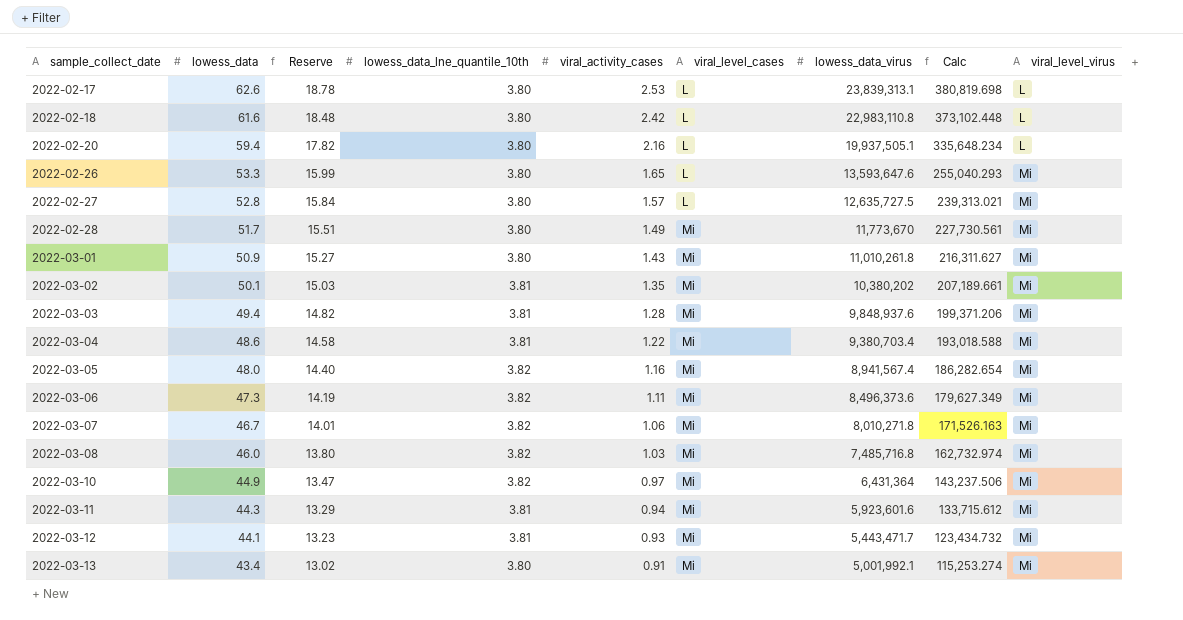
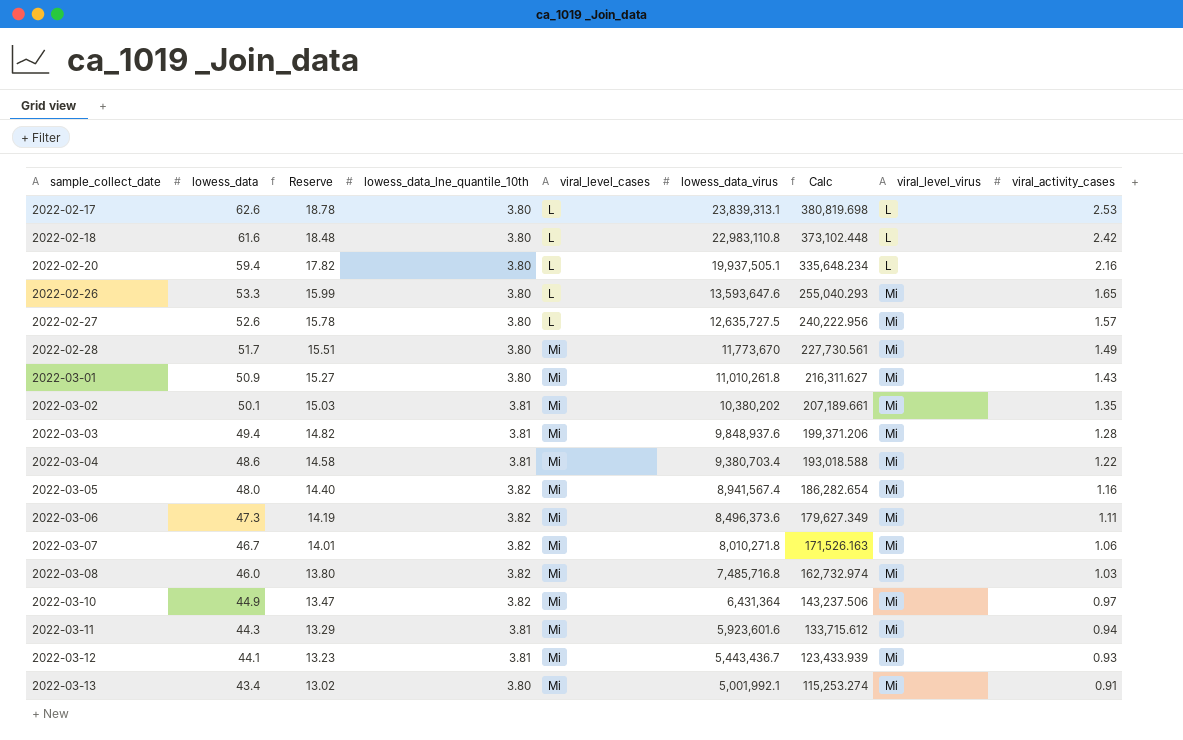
column viral_activity_cases | position: 5 -> 9
2022-02-27 | lowess_data: 52.8 -> 52.6
2022-02-27 | Reserve: 15.84 -> 15.78
2022-02-27 | Calc: 239,313.021 -> 240,222.956
2022-03-12 | lowess_data_virus: 5,443,471.7 -> 5,443,436.7
2022-03-12 | Calc: 123,434.732 -> 123,433.939

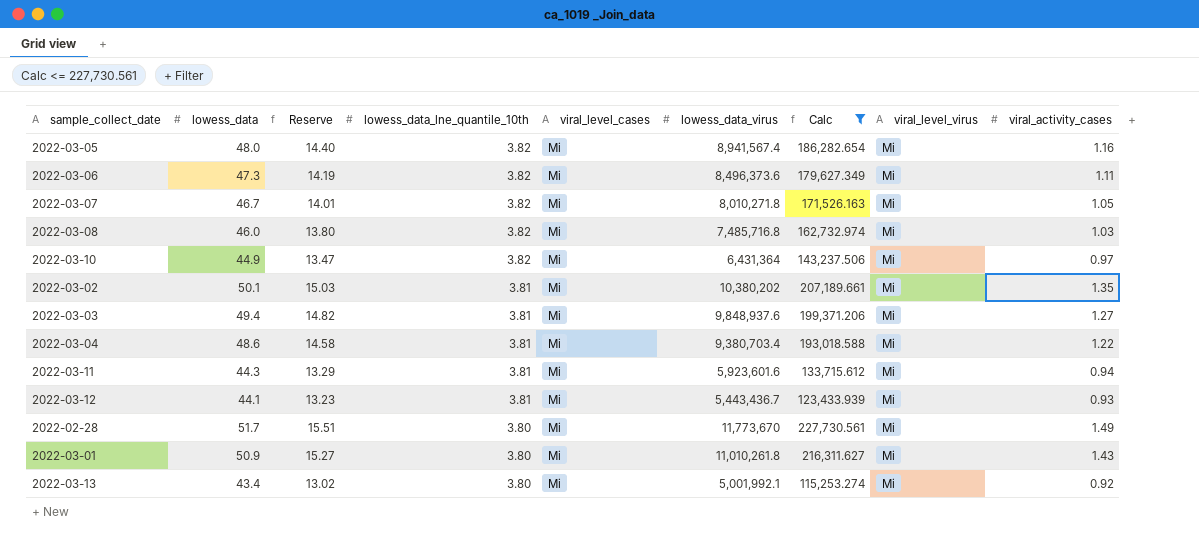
filter: none -> Calc <= 227,730.561
row order: sample_collect_date ascending -> lowess_data_lne_quantile_10th descending
2022-03-07 | viral_activity_cases: 1.06 -> 1.05
2022-03-03 | viral_activity_cases: 1.28 -> 1.27
2022-03-13 | viral_activity_cases: 0.91 -> 0.92

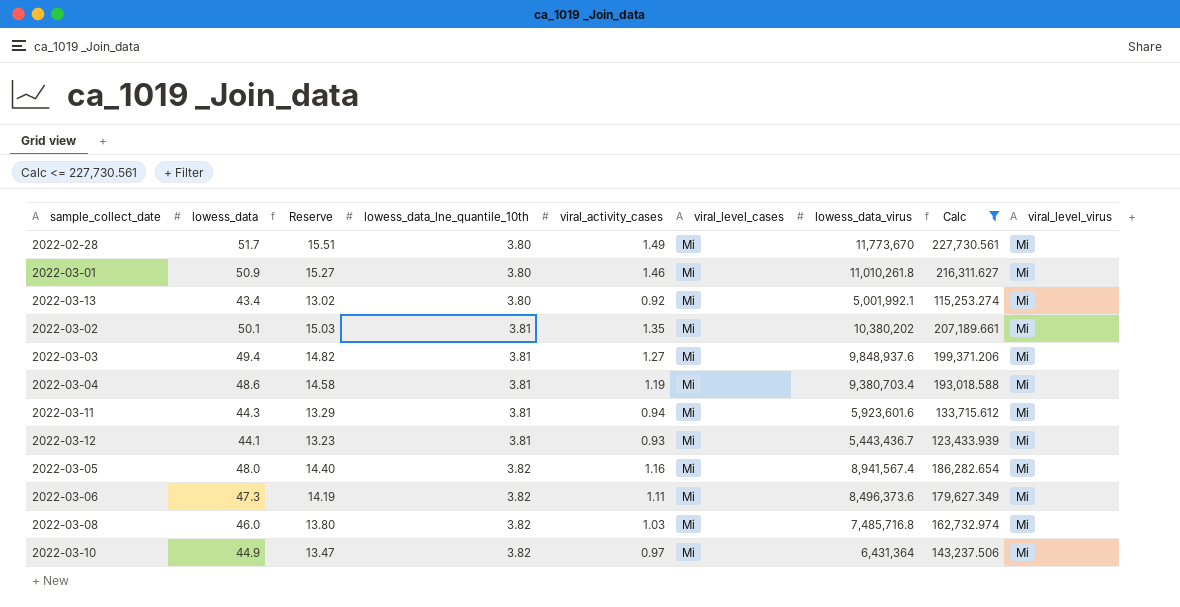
row order: lowess_data_lne_quantile_10th descending -> lowess_data_lne_quantile_10th ascending
column viral_activity_cases | position: 9 -> 5
row 2022-03-07: 46.7 | 14.01 | 3.82 | Mi | 8,010,271.8 | 171,526.163 | Mi | 1.05 -> none
2022-03-01 | viral_activity_cases: 1.43 -> 1.46
2022-03-04 | viral_activity_cases: 1.22 -> 1.19

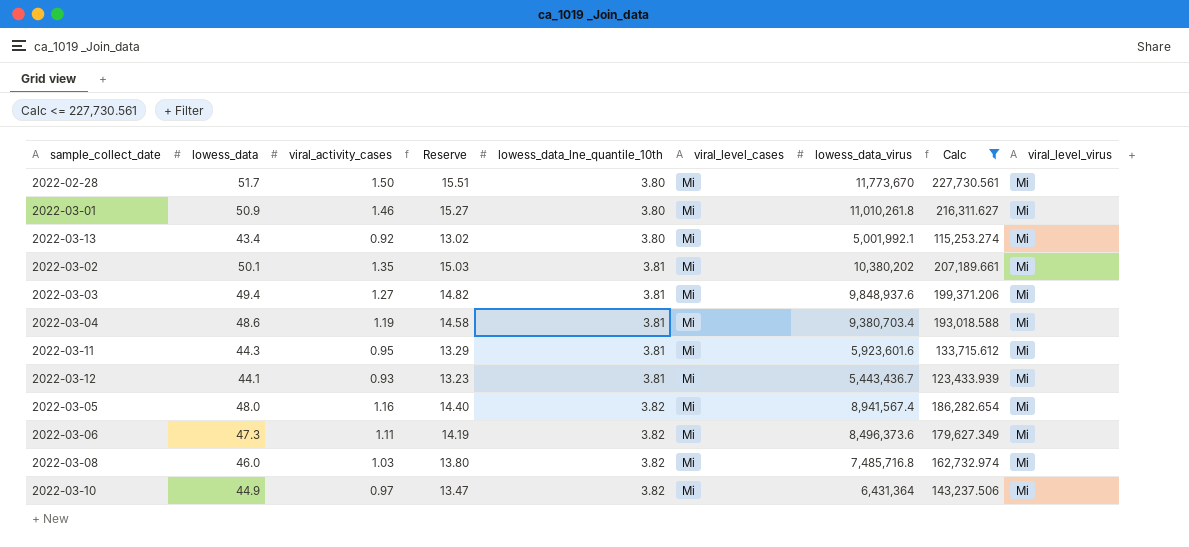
column viral_activity_cases | position: 5 -> 3
2022-02-28 | viral_activity_cases: 1.49 -> 1.50
2022-03-11 | viral_activity_cases: 0.94 -> 0.95

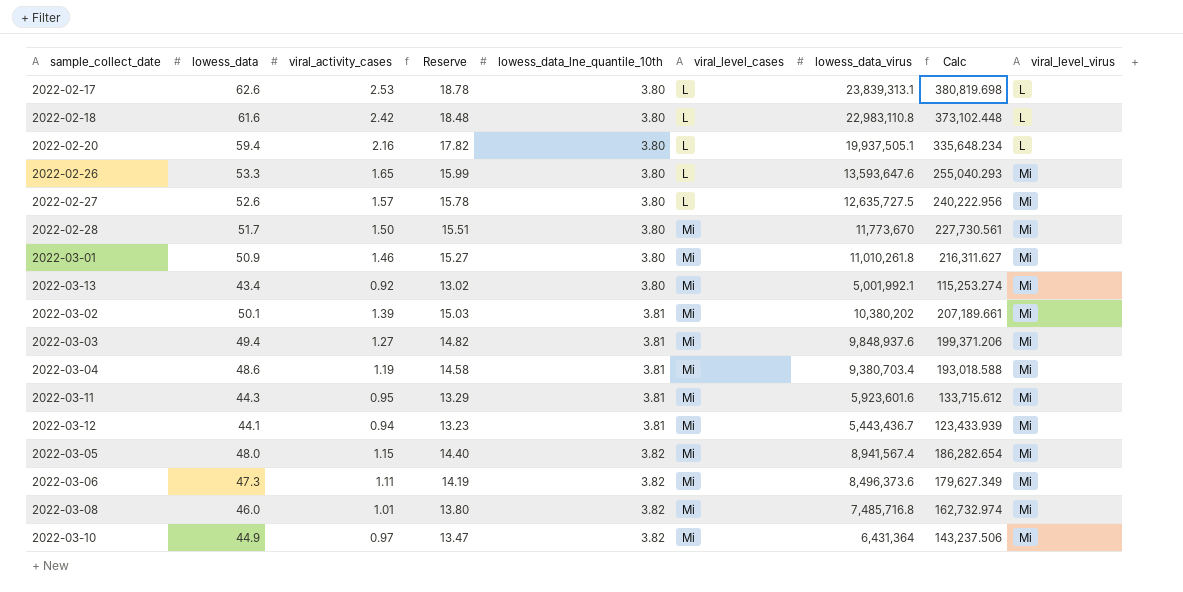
filter: Calc <= 227,730.561 -> none
2022-03-02 | viral_activity_cases: 1.35 -> 1.39
2022-03-12 | viral_activity_cases: 0.93 -> 0.94
2022-03-05 | viral_activity_cases: 1.16 -> 1.15
2022-03-08 | viral_activity_cases: 1.03 -> 1.01

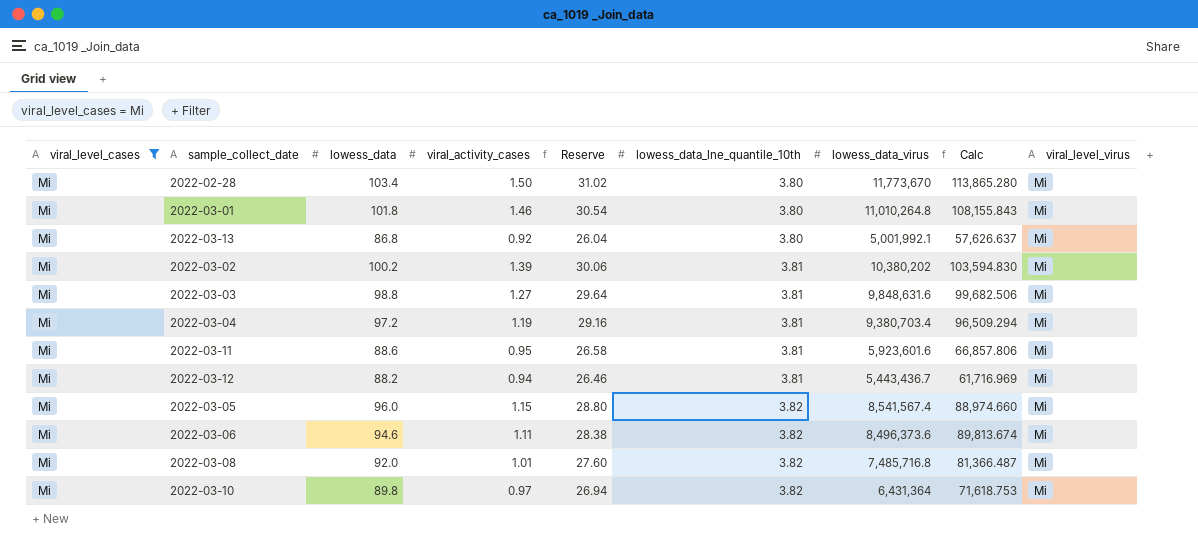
filter: none -> viral_level_cases = Mi
column viral_level_cases | position: 6 -> 1
2022-02-28 | lowess_data: 51.7 -> 103.4
2022-02-28 | Reserve: 15.51 -> 31.02
2022-02-28 | Calc: 227,730.561 -> 113,865.280
2022-03-01 | lowess_data: 50.9 -> 101.8
2022-03-01 | Reserve: 15.27 -> 30.54
2022-03-01 | lowess_data_virus: 11,010,261.8 -> 11,010,264.8
2022-03-01 | Calc: 216,311.627 -> 108,155.843
2022-03-13 | lowess_data: 43.4 -> 86.8
2022-03-13 | Reserve: 13.02 -> 26.04
2022-03-13 | Calc: 115,253.274 -> 57,626.637
2022-03-02 | lowess_data: 50.1 -> 100.2
2022-03-02 | Reserve: 15.03 -> 30.06
2022-03-02 | Calc: 207,189.661 -> 103,594.830
2022-03-03 | lowess_data: 49.4 -> 98.8
2022-03-03 | Reserve: 14.82 -> 29.64
2022-03-03 | lowess_data_virus: 9,848,937.6 -> 9,848,631.6
2022-03-03 | Calc: 199,371.206 -> 99,682.506
2022-03-04 | lowess_data: 48.6 -> 97.2
2022-03-04 | Reserve: 14.58 -> 29.16
2022-03-04 | Calc: 193,018.588 -> 96,509.294
2022-03-11 | lowess_data: 44.3 -> 88.6
2022-03-11 | Reserve: 13.29 -> 26.58
2022-03-11 | Calc: 133,715.612 -> 66,857.806
2022-03-12 | lowess_data: 44.1 -> 88.2
2022-03-12 | Reserve: 13.23 -> 26.46
2022-03-12 | Calc: 123,433.939 -> 61,716.969
2022-03-05 | lowess_data: 48.0 -> 96.0
2022-03-05 | Reserve: 14.40 -> 28.80
2022-03-05 | lowess_data_virus: 8,941,567.4 -> 8,541,567.4
2022-03-05 | Calc: 186,282.654 -> 88,974.660
2022-03-06 | lowess_data: 47.3 -> 94.6
2022-03-06 | Reserve: 14.19 -> 28.38
2022-03-06 | Calc: 179,627.349 -> 89,813.674
2022-03-08 | lowess_data: 46.0 -> 92.0
2022-03-08 | Reserve: 13.80 -> 27.60
2022-03-08 | Calc: 162,732.974 -> 81,366.487
2022-03-10 | lowess_data: 44.9 -> 89.8
2022-03-10 | Reserve: 13.47 -> 26.94
2022-03-10 | Calc: 143,237.506 -> 71,618.753

